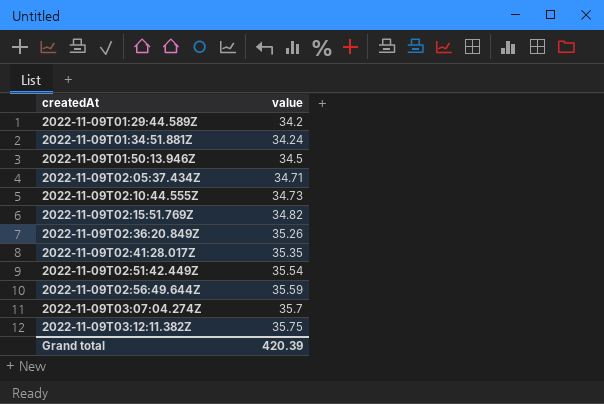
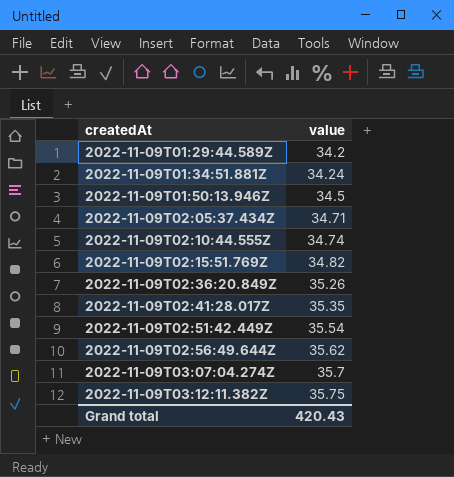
2022-11-09T02:10:44.555Z | value: 34.73 -> 34.74
2022-11-09T02:56:49.644Z | value: 35.59 -> 35.62
Grand total | value: 420.39 -> 420.43

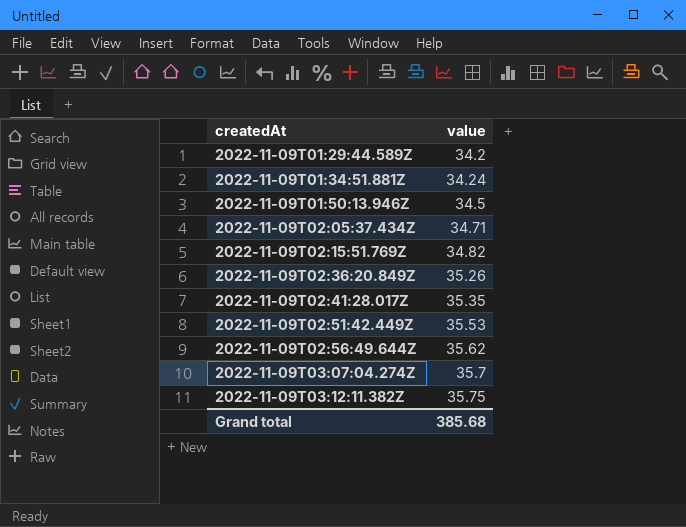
row 2022-11-09T02:10:44.555Z: 34.74 -> none
2022-11-09T02:51:42.449Z | value: 35.54 -> 35.53
Grand total | value: 420.43 -> 385.68

